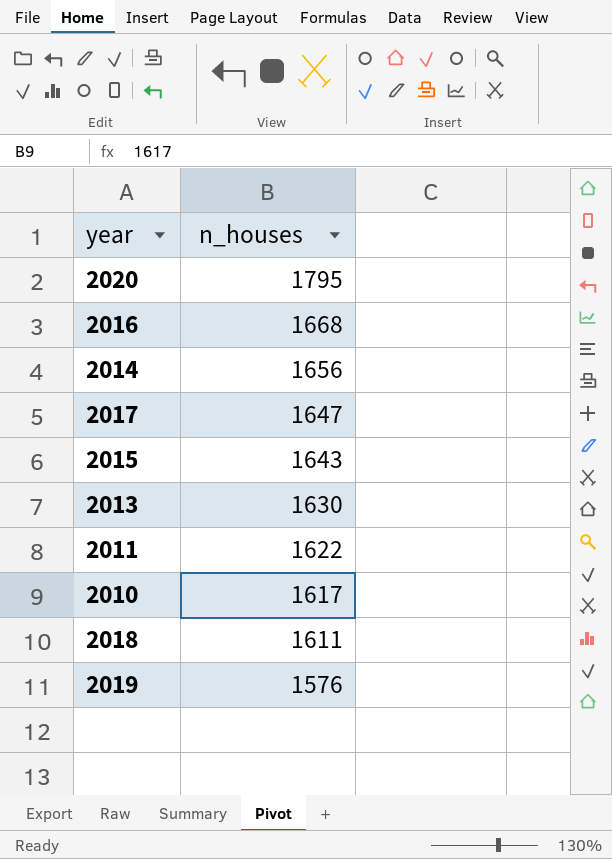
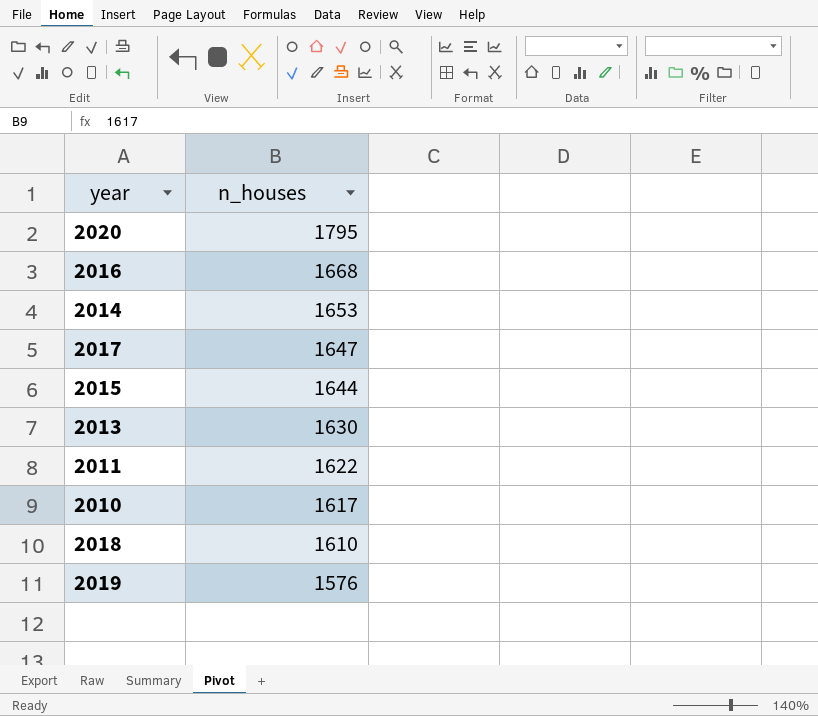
2014 | n_houses: 1656 -> 1653
2015 | n_houses: 1643 -> 1644
2018 | n_houses: 1611 -> 1610

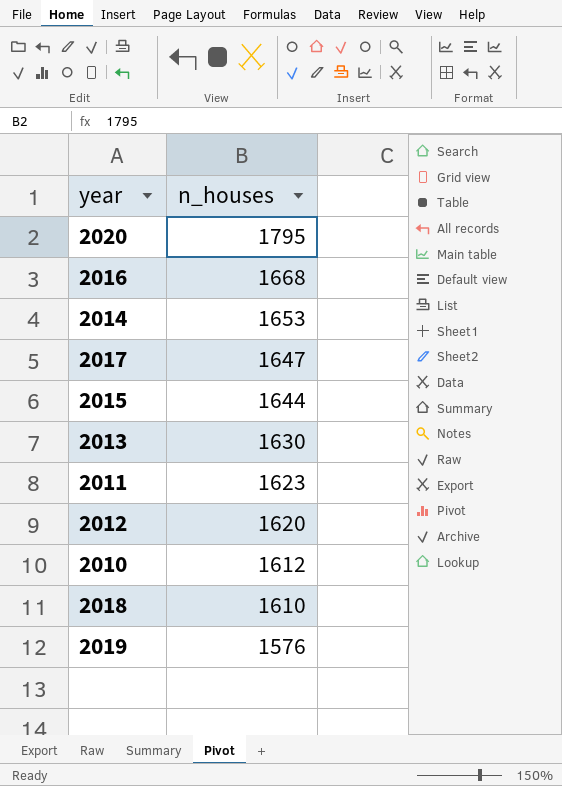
2011 | n_houses: 1622 -> 1623
row 2012: none -> 1620
2010 | n_houses: 1617 -> 1612

